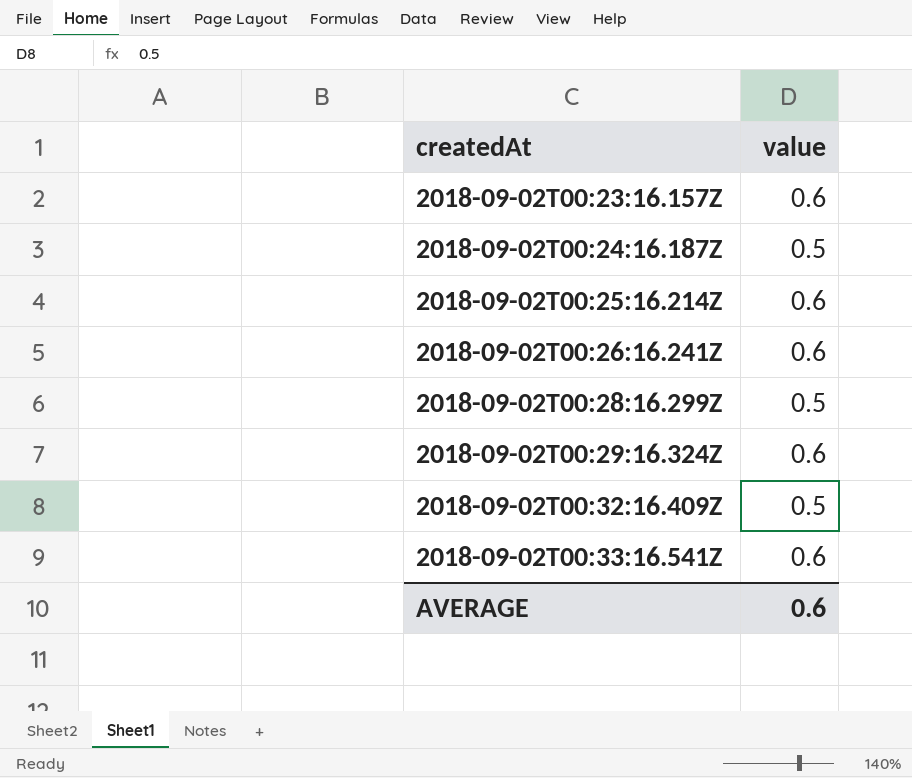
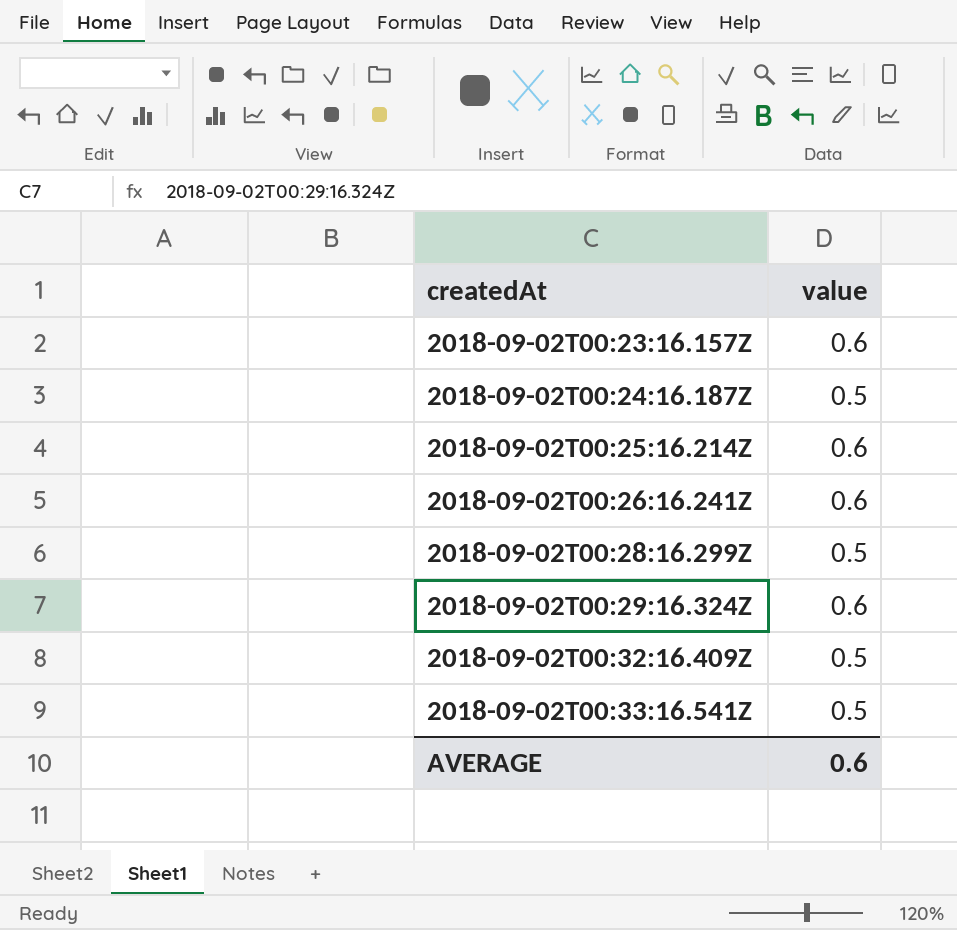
2018-09-02T00:33:16.541Z | value: 0.6 -> 0.5

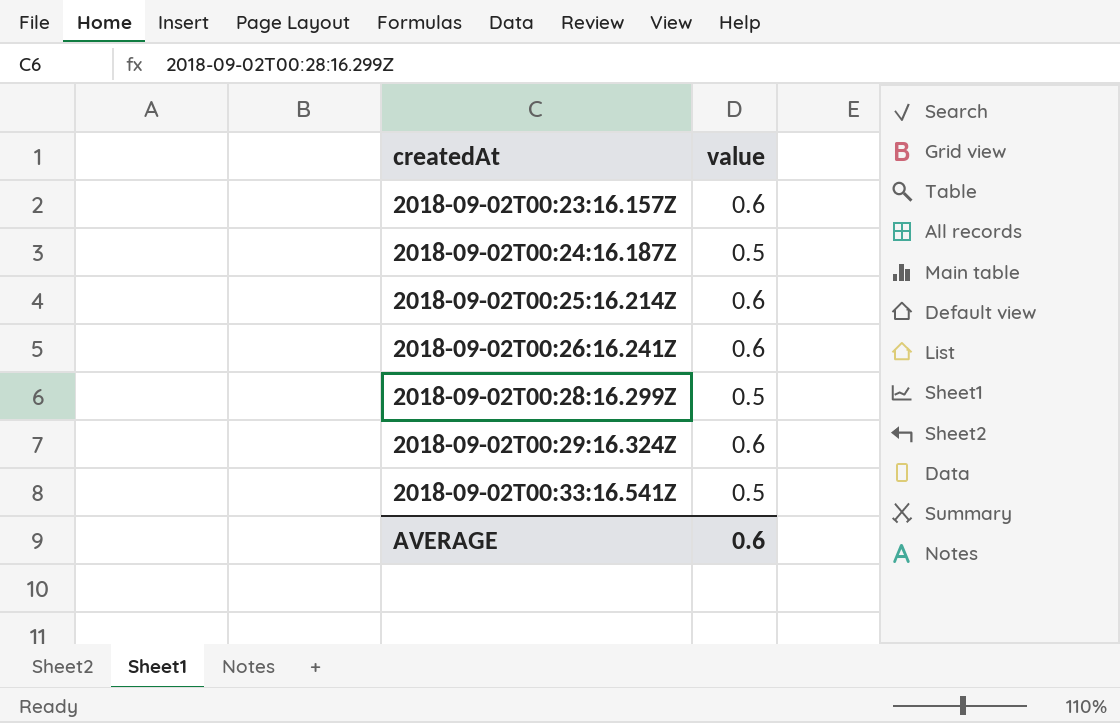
row 2018-09-02T00:32:16.409Z: 0.5 -> none

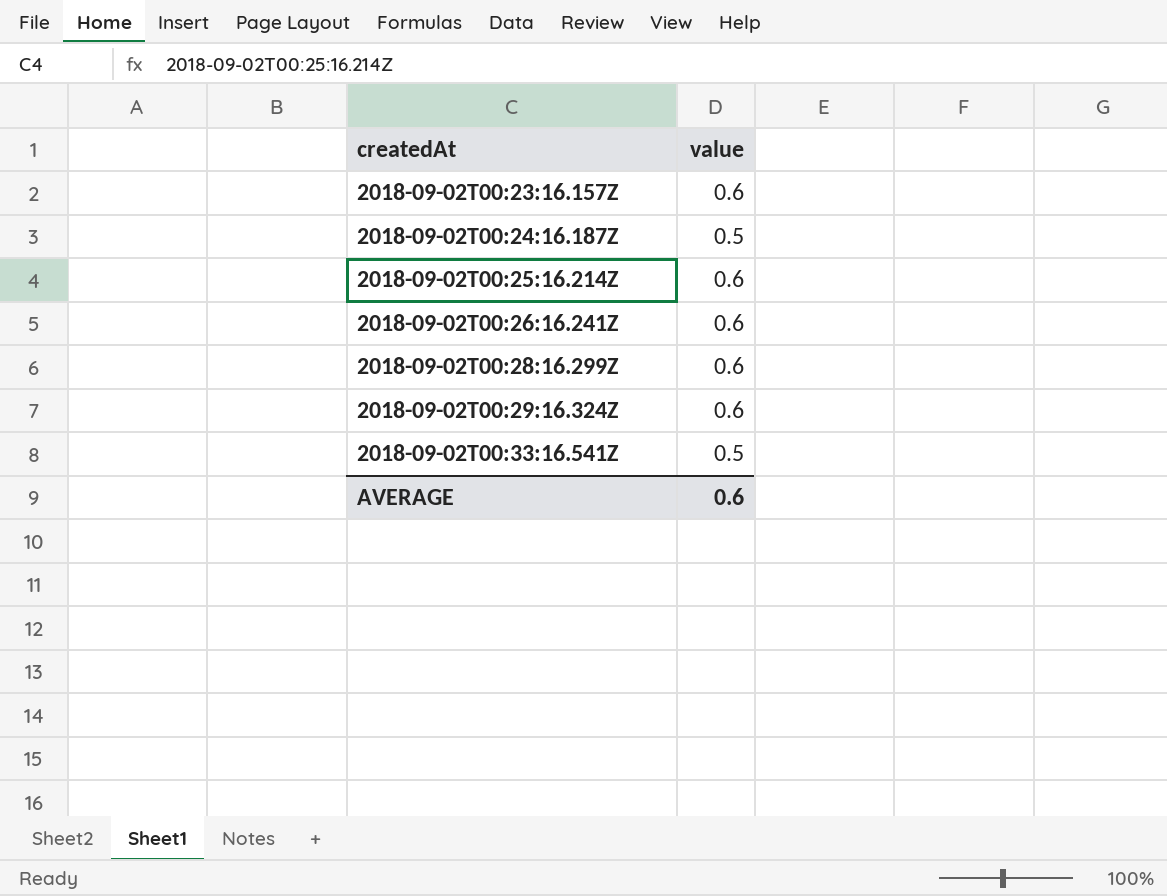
2018-09-02T00:28:16.299Z | value: 0.5 -> 0.6

